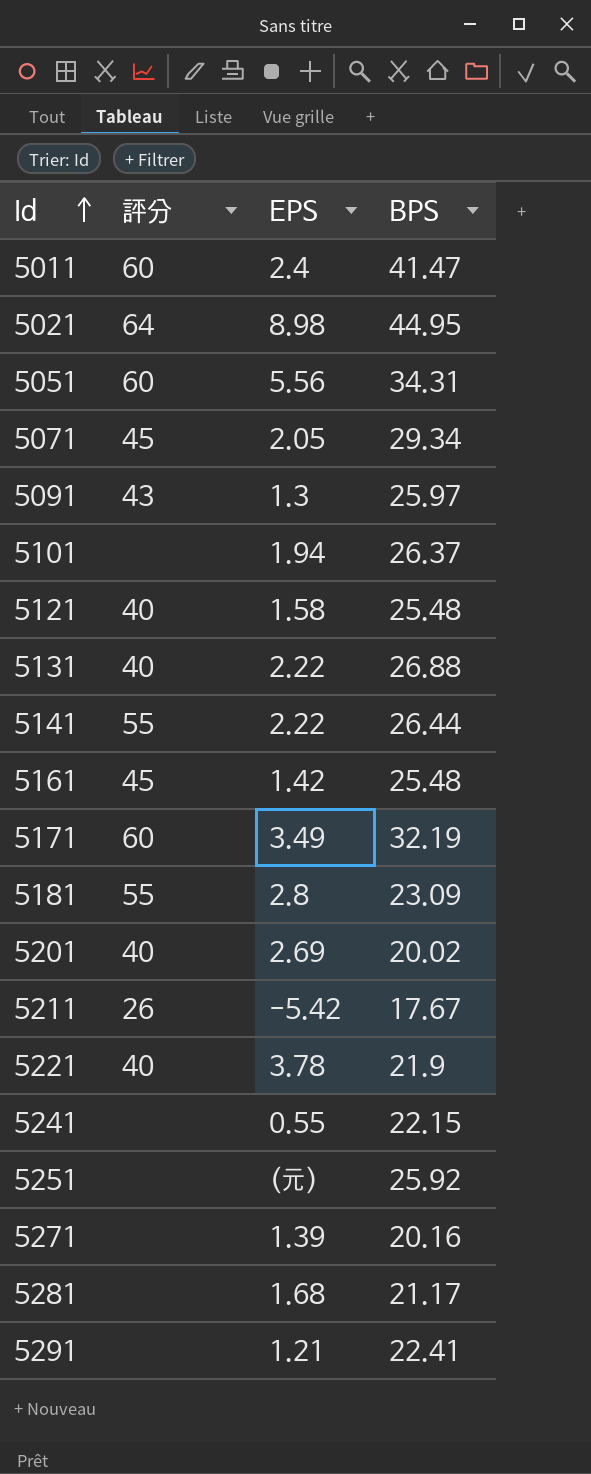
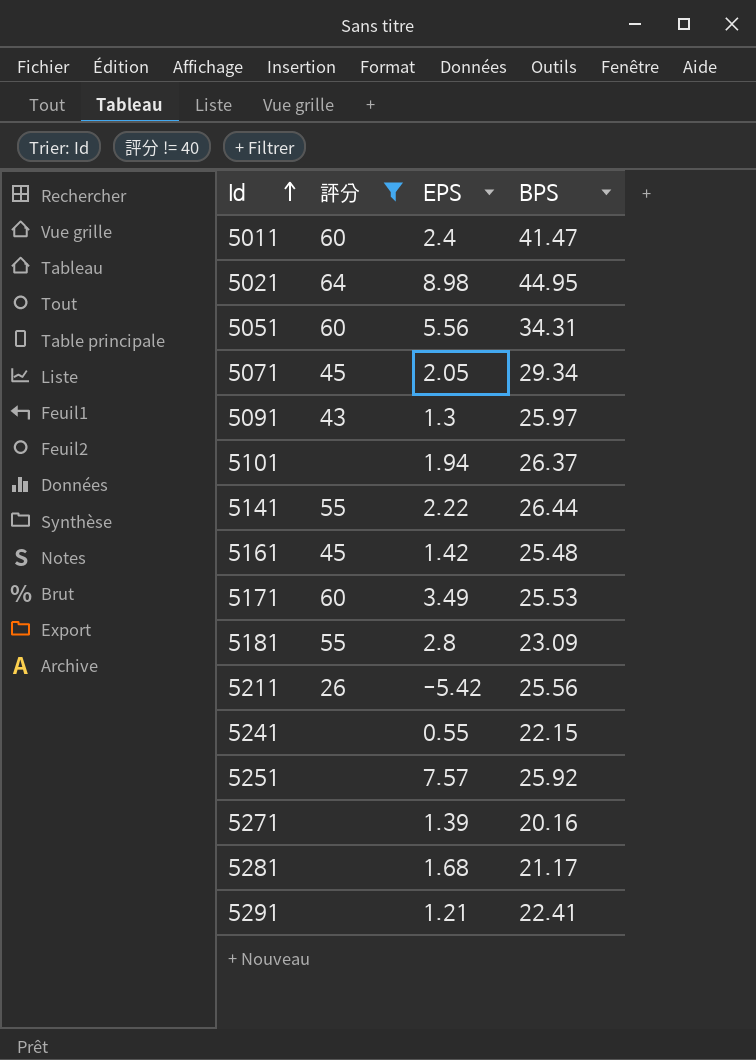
filter: none -> 評分 != 40
5171 | BPS: 32.19 -> 25.53
5211 | BPS: 17.67 -> 25.56
5251 | EPS: (元) -> 7.57

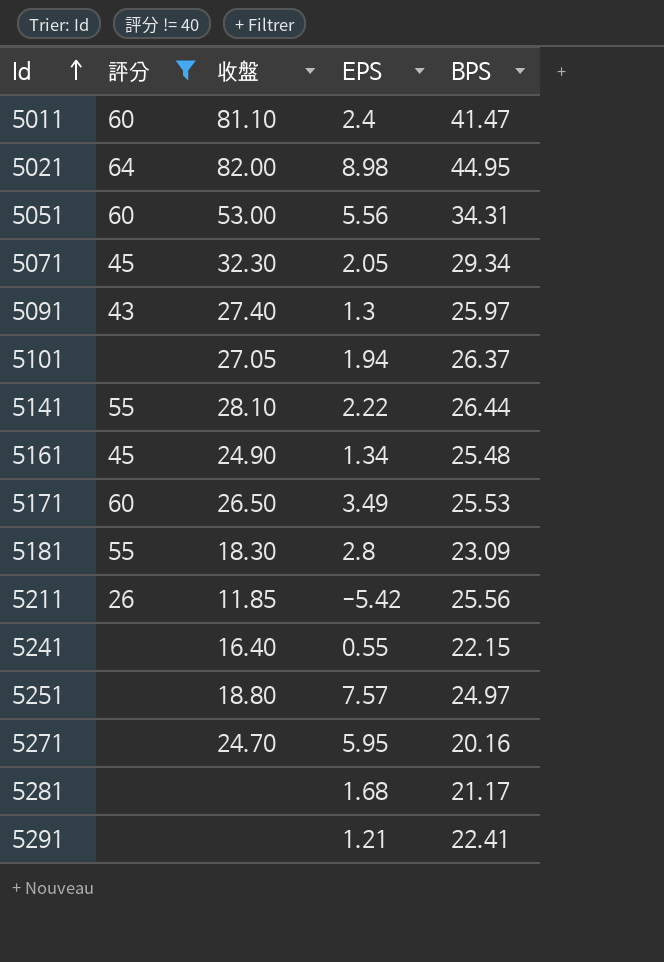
column 收盤 | position: none -> 3
5161 | EPS: 1.42 -> 1.34
5251 | BPS: 25.92 -> 24.97
5271 | EPS: 1.39 -> 5.95

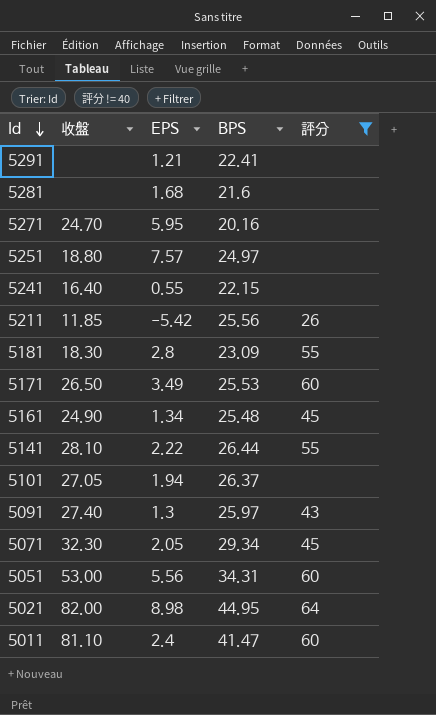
row order: Id ascending -> Id descending
column 評分 | position: 2 -> 5
5281 | BPS: 21.17 -> 21.6

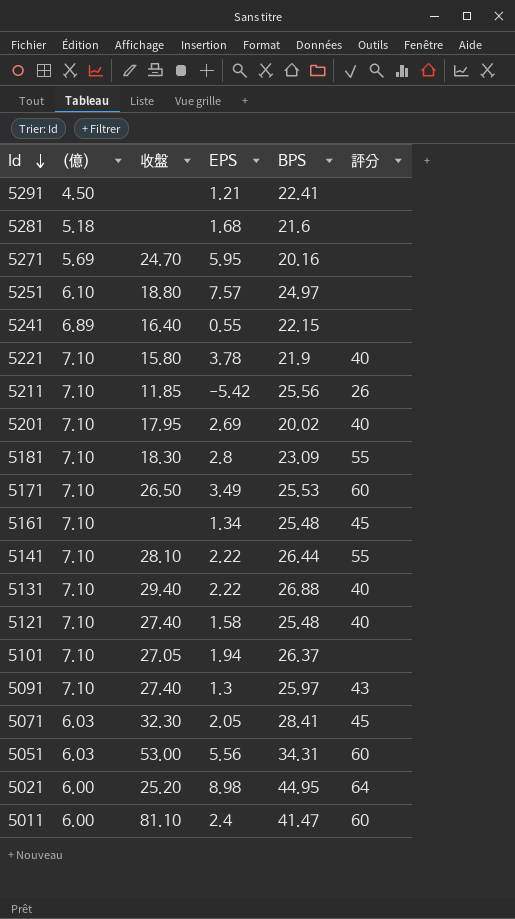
filter: 評分 != 40 -> none
column (億) | position: none -> 2
5161 | 收盤: 24.90 -> none
5071 | BPS: 29.34 -> 28.41
5021 | 收盤: 82.00 -> 25.20

